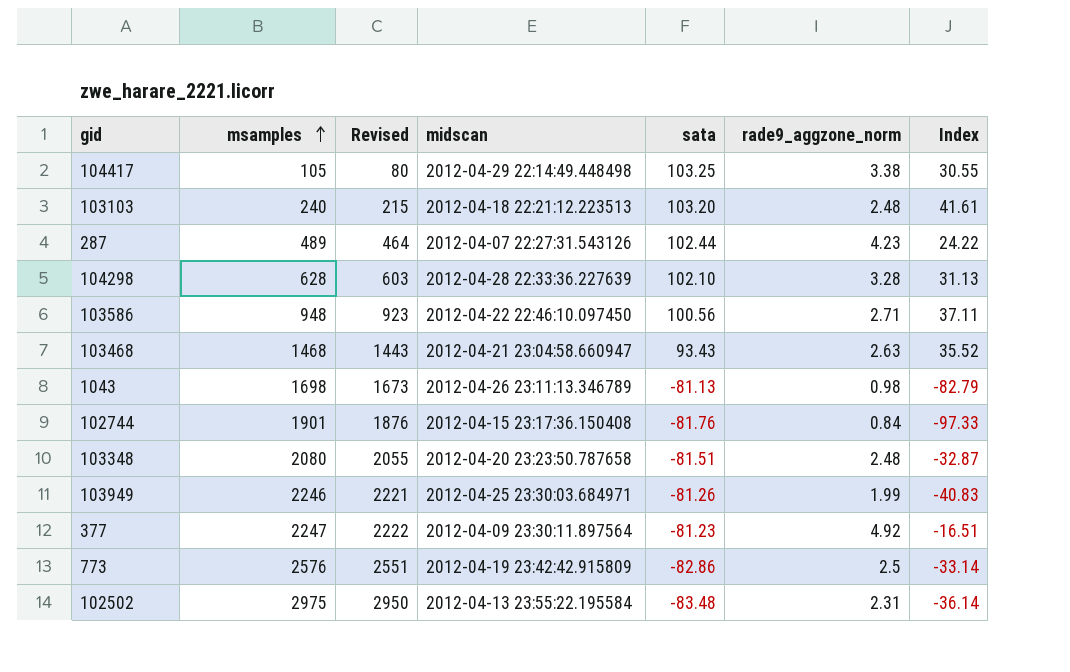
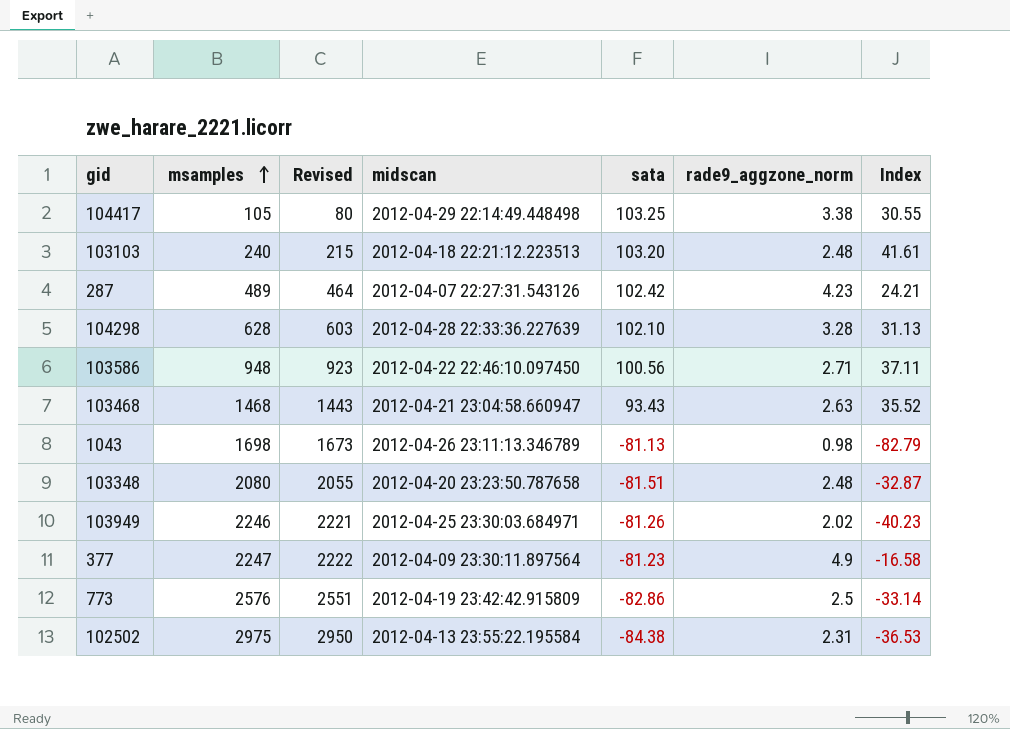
row 102744: 1901 | 1876 | 2012-04-15 23:17:36.150408 | -81.76 | 0.84 | -97.33 -> none
287 | sata: 102.44 -> 102.42
287 | Index: 24.22 -> 24.21
103949 | rade9_aggzone_norm: 1.99 -> 2.02
103949 | Index: -40.83 -> -40.23
377 | rade9_aggzone_norm: 4.92 -> 4.9
377 | Index: -16.51 -> -16.58
102502 | sata: -83.48 -> -84.38
102502 | Index: -36.14 -> -36.53

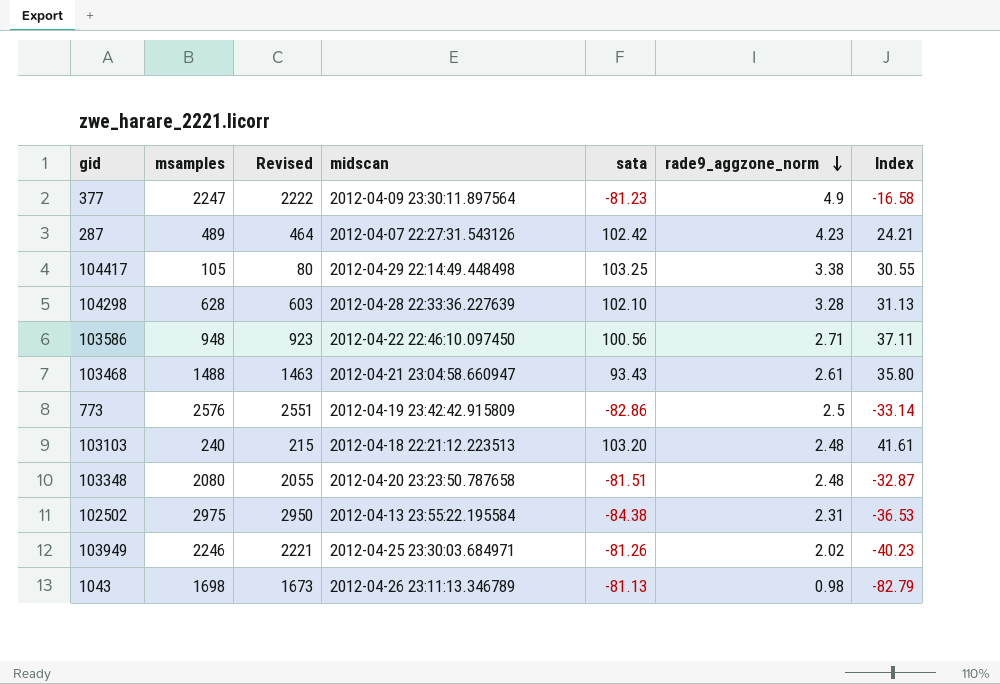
row order: msamples ascending -> rade9_aggzone_norm descending
103468 | msamples: 1468 -> 1488
103468 | Revised: 1443 -> 1463
103468 | rade9_aggzone_norm: 2.63 -> 2.61
103468 | Index: 35.52 -> 35.80

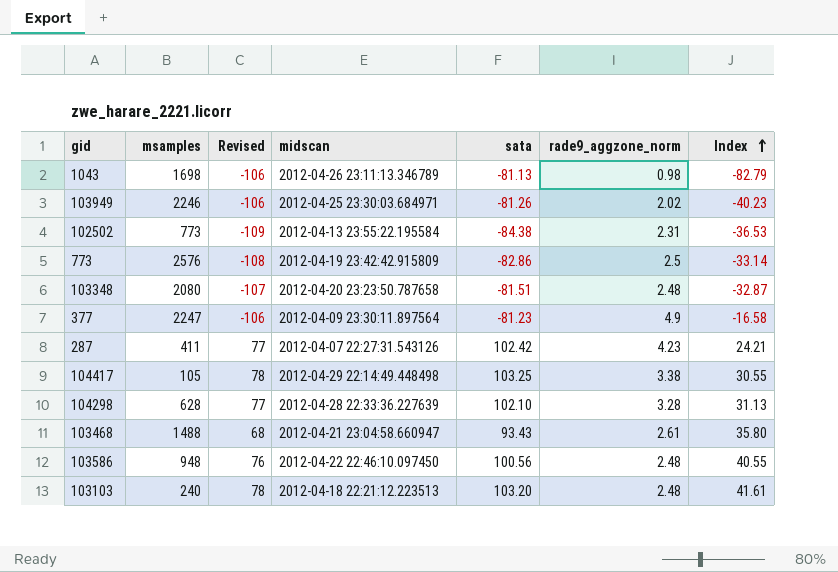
row order: rade9_aggzone_norm descending -> Index ascending
column Revised | formula: [msamples] - 25 -> [sata] - 25
102502 | msamples: 2975 -> 773
287 | msamples: 489 -> 411
103586 | rade9_aggzone_norm: 2.71 -> 2.48
103586 | Index: 37.11 -> 40.55

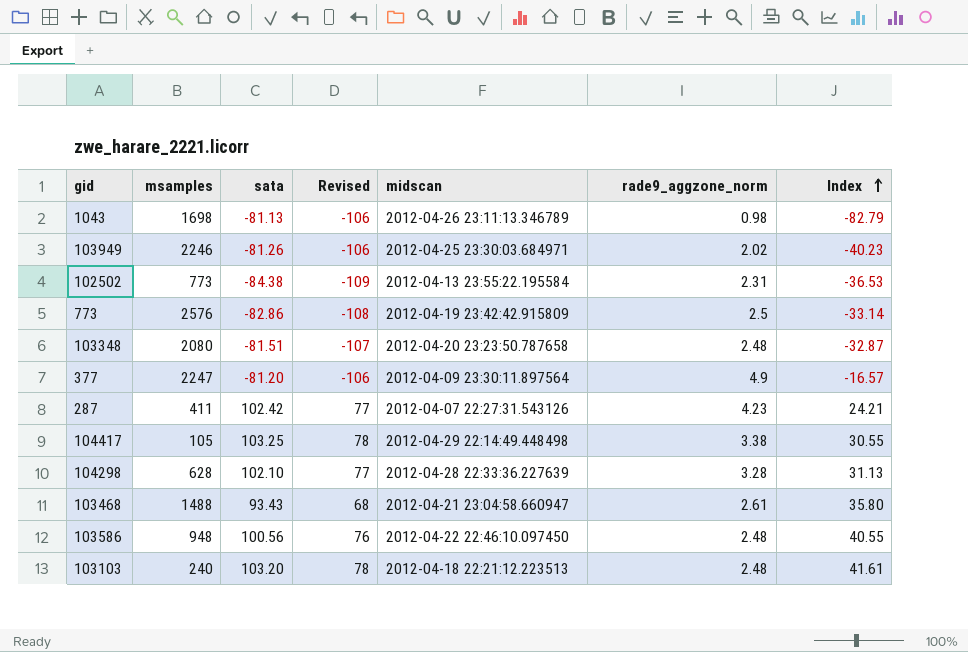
column sata | position: 5 -> 3
377 | sata: -81.23 -> -81.20
377 | Index: -16.58 -> -16.57

